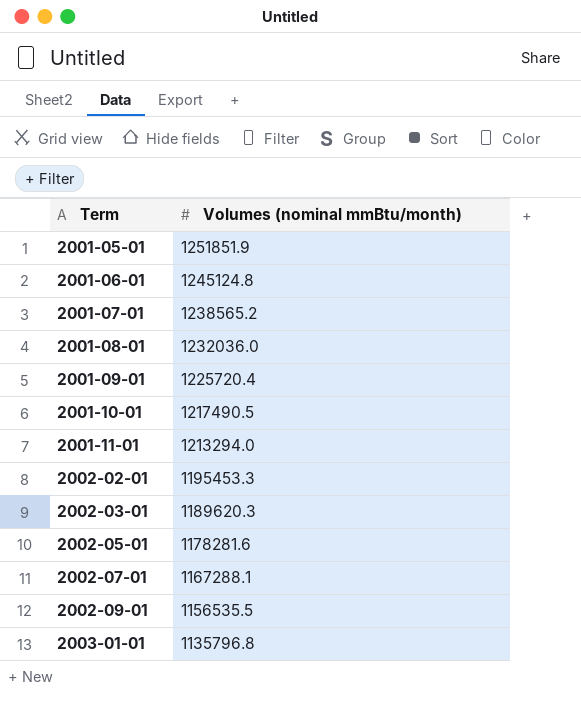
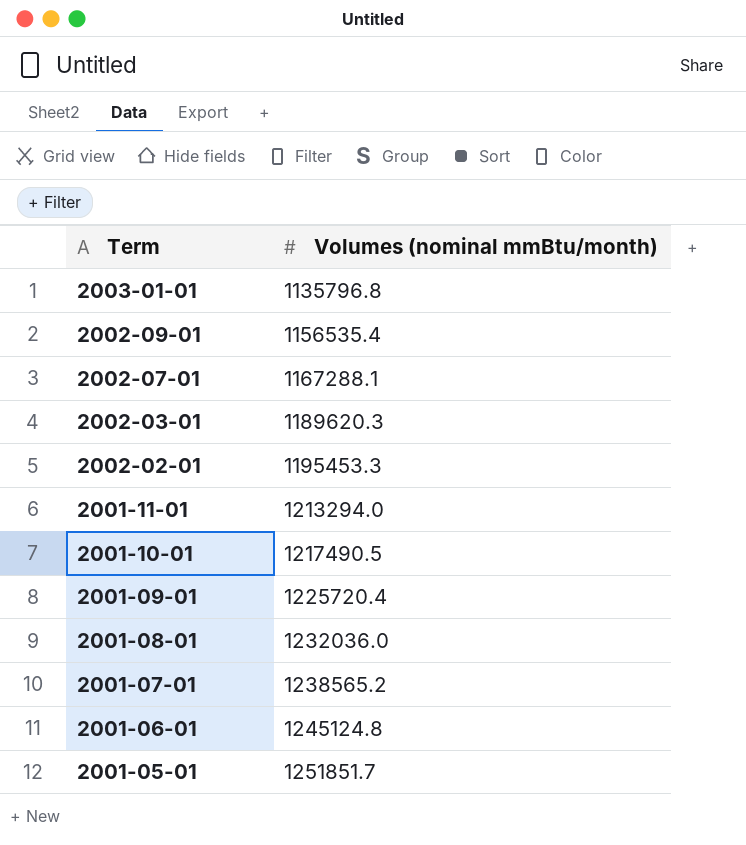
row order: Term ascending -> Term descending
row 2002-05-01: 1178281.6 -> none
2002-09-01 | Volumes (nominal mmBtu/month): 1156535.5 -> 1156535.4
2001-05-01 | Volumes (nominal mmBtu/month): 1251851.9 -> 1251851.7

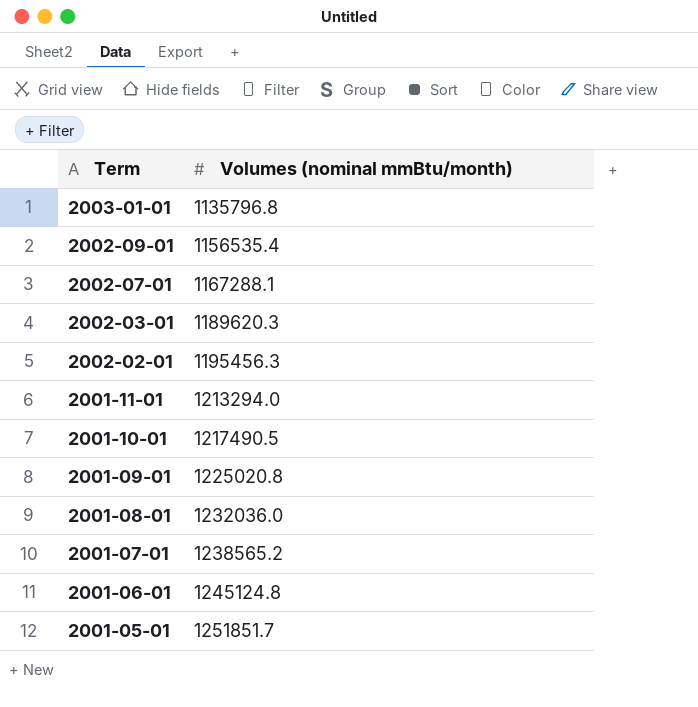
2002-02-01 | Volumes (nominal mmBtu/month): 1195453.3 -> 1195456.3
2001-09-01 | Volumes (nominal mmBtu/month): 1225720.4 -> 1225020.8

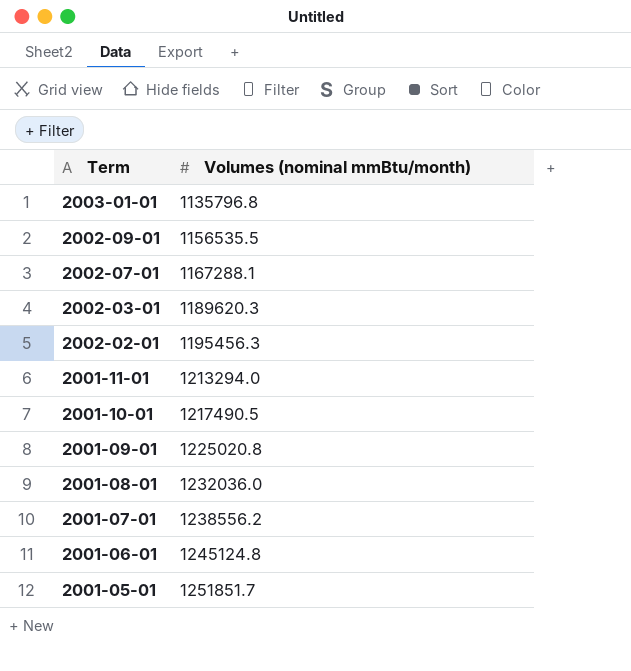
2002-09-01 | Volumes (nominal mmBtu/month): 1156535.4 -> 1156535.5
2001-07-01 | Volumes (nominal mmBtu/month): 1238565.2 -> 1238556.2

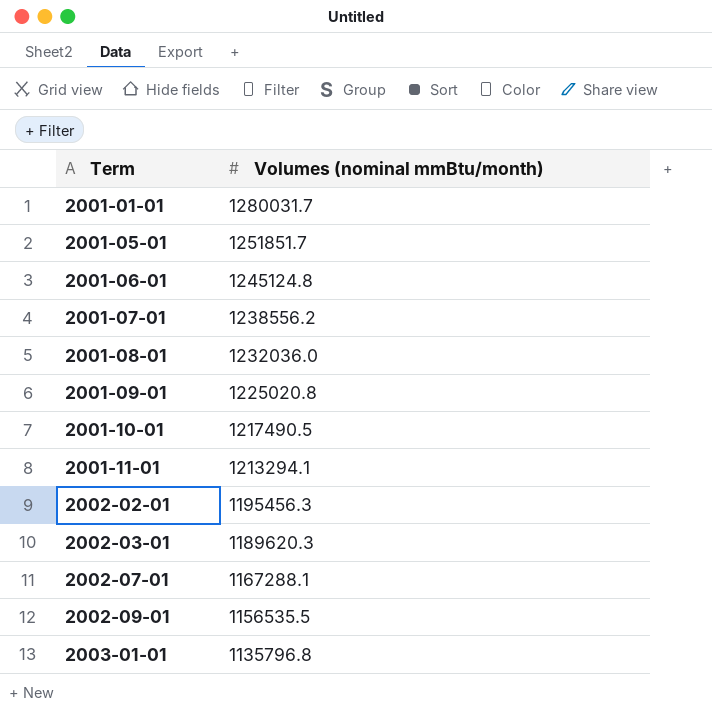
row order: Term descending -> Term ascending
row 2001-01-01: none -> 1280031.7
2001-11-01 | Volumes (nominal mmBtu/month): 1213294.0 -> 1213294.1

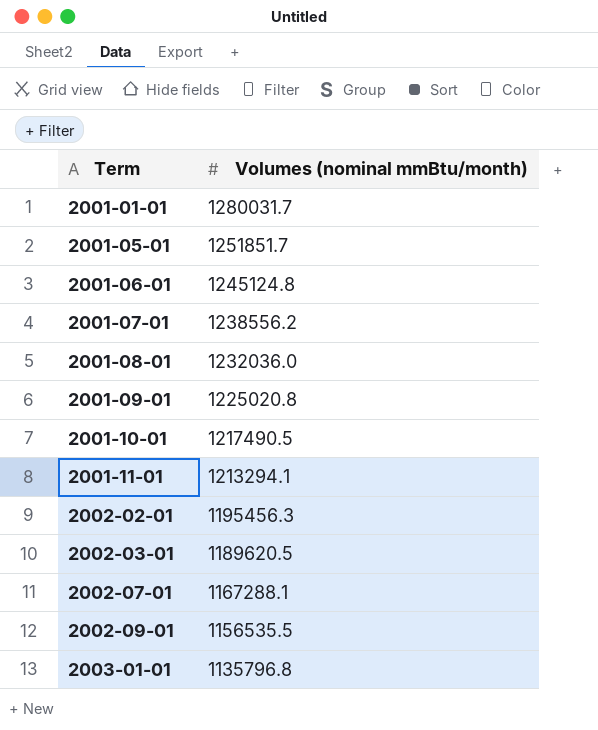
2002-03-01 | Volumes (nominal mmBtu/month): 1189620.3 -> 1189620.5

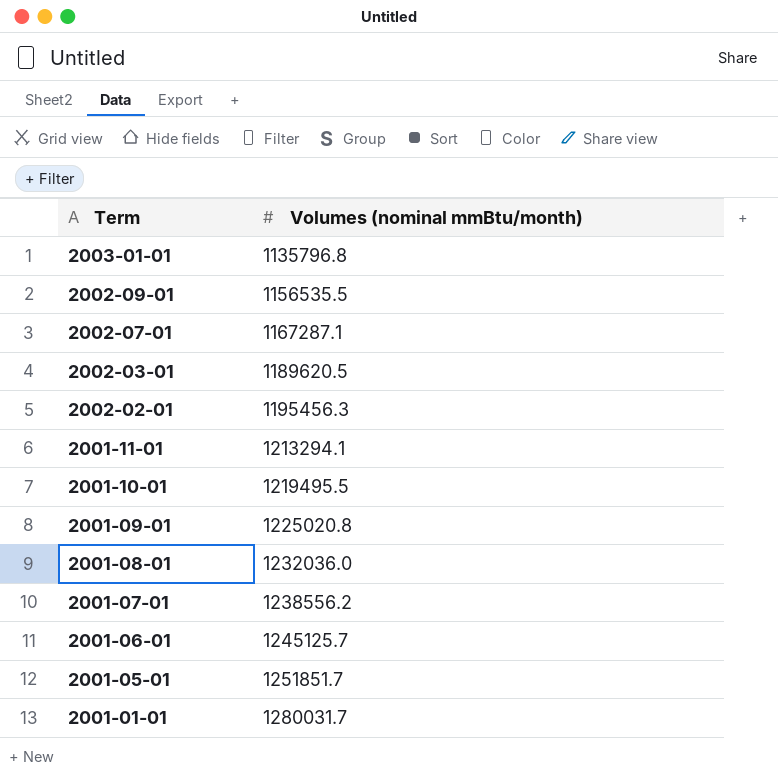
row order: Term ascending -> Term descending
2002-07-01 | Volumes (nominal mmBtu/month): 1167288.1 -> 1167287.1
2001-10-01 | Volumes (nominal mmBtu/month): 1217490.5 -> 1219495.5
2001-06-01 | Volumes (nominal mmBtu/month): 1245124.8 -> 1245125.7

